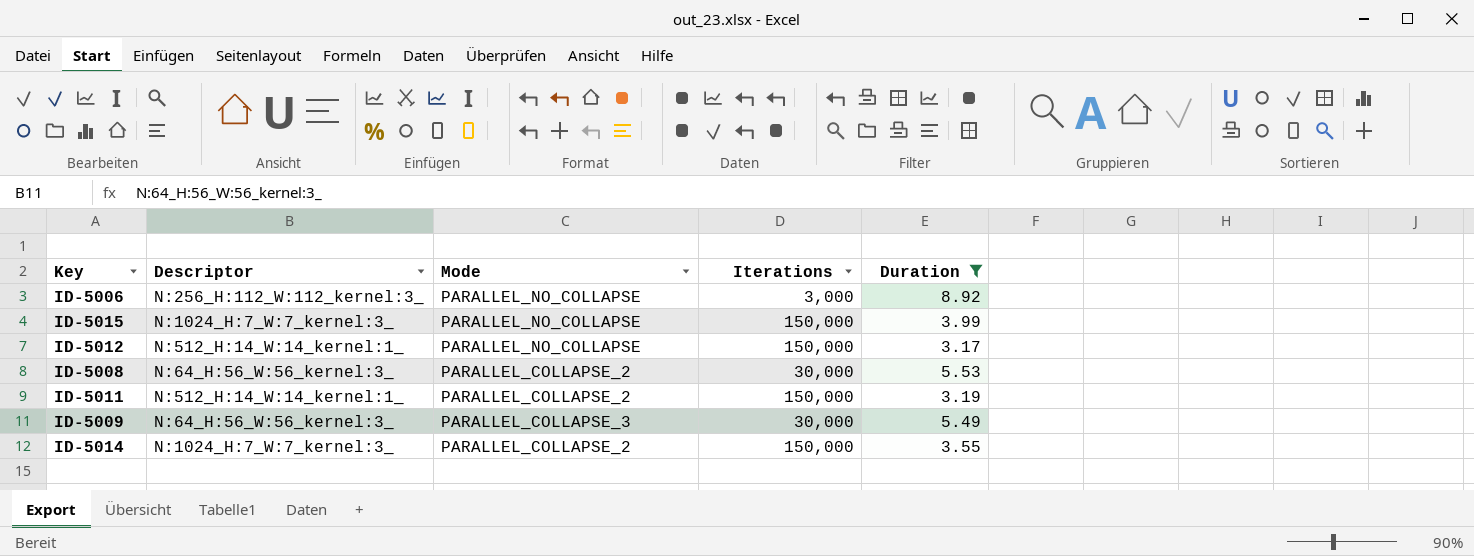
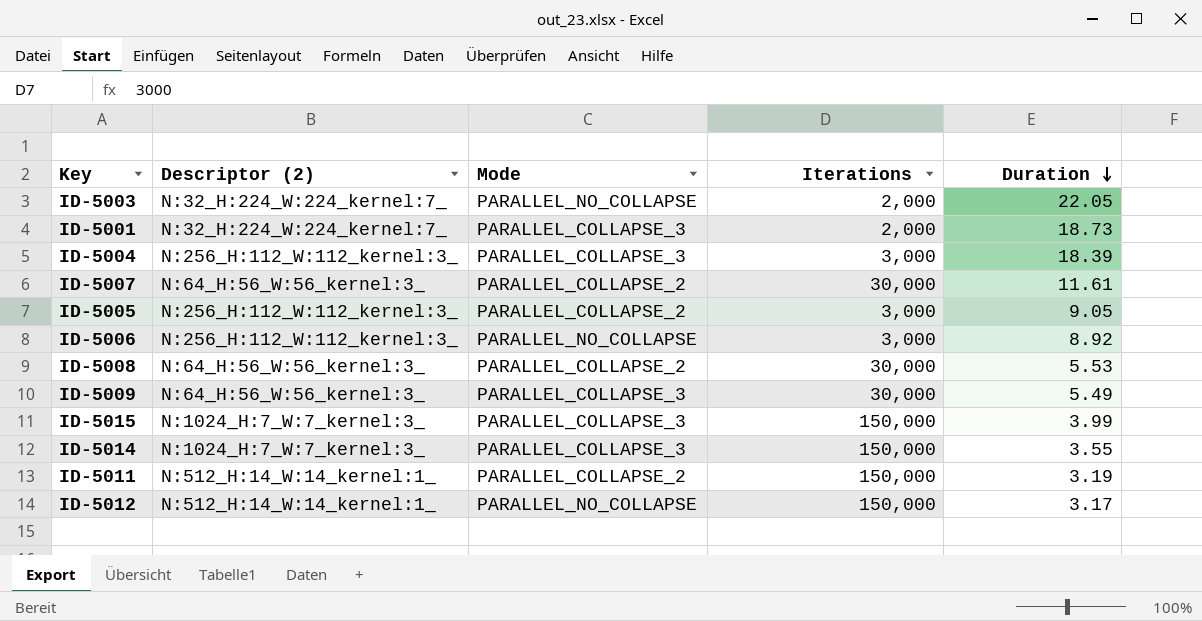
filter: Duration <= 8.92 -> none
row order: none -> Duration descending
column name: Descriptor -> Descriptor (2)
ID-5015 | Mode: PARALLEL_NO_COLLAPSE -> PARALLEL_COLLAPSE_3
ID-5014 | Mode: PARALLEL_COLLAPSE_2 -> PARALLEL_COLLAPSE_3

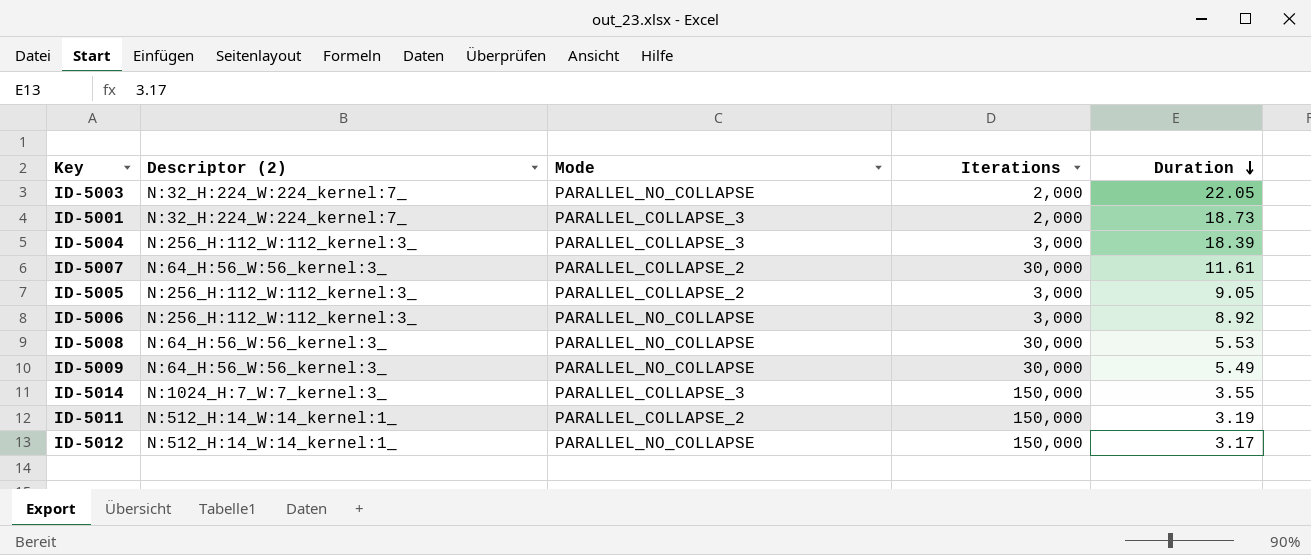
row ID-5015: N:1024_H:7_W:7_kernel:3_ | PARALLEL_COLLAPSE_3 | 150,000 | 3.99 -> none
ID-5008 | Mode: PARALLEL_COLLAPSE_2 -> PARALLEL_NO_COLLAPSE
ID-5009 | Mode: PARALLEL_COLLAPSE_3 -> PARALLEL_NO_COLLAPSE

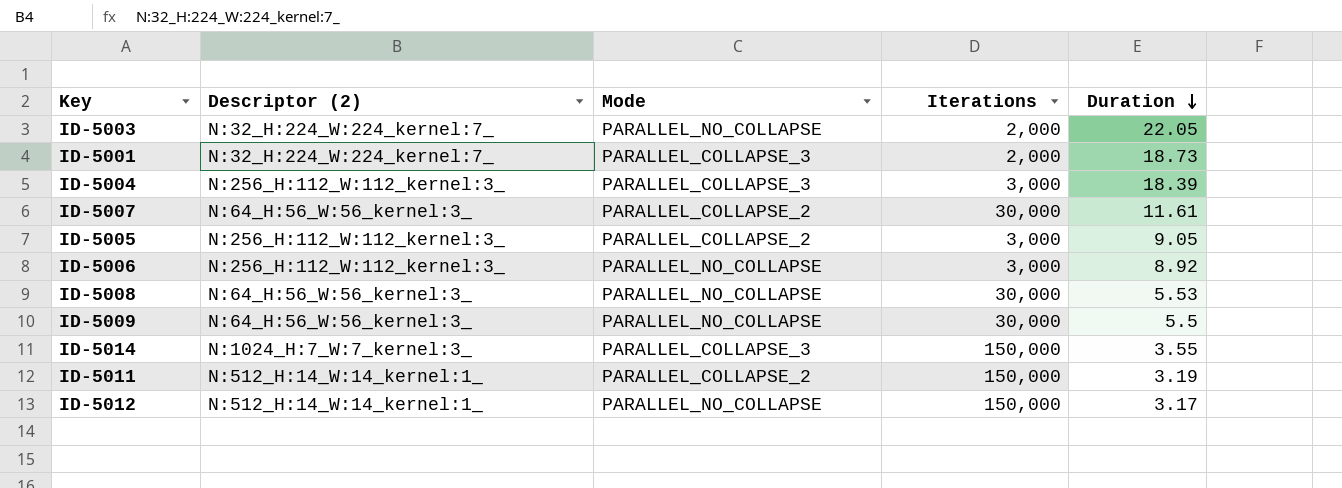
ID-5009 | Duration: 5.49 -> 5.5

